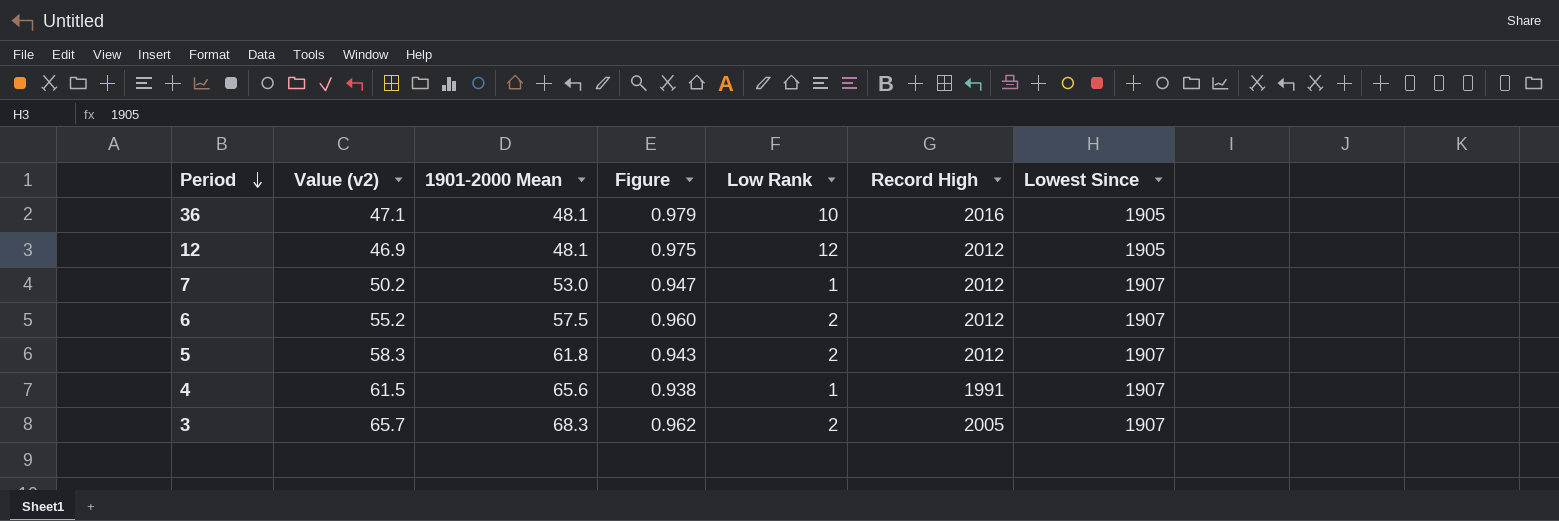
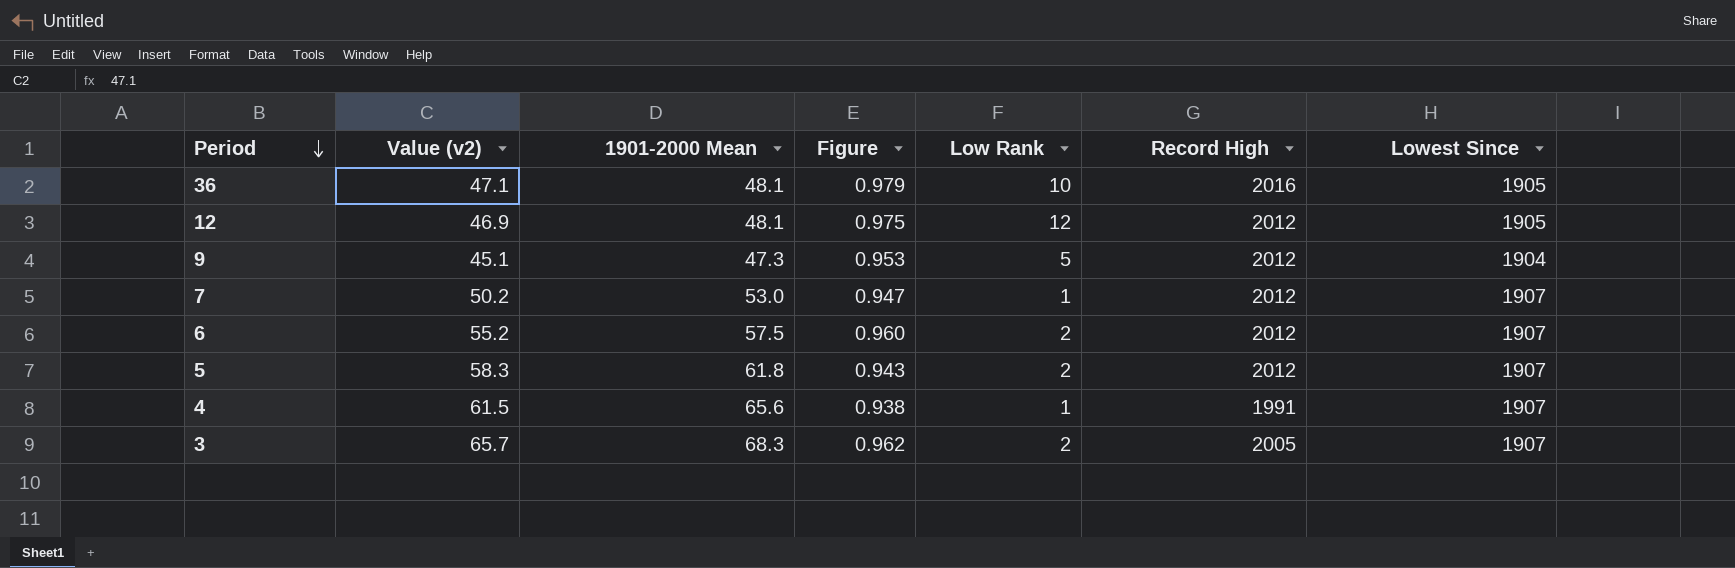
row 9: none -> 45.1 | 47.3 | 0.953 | 5 | 2012 | 1904

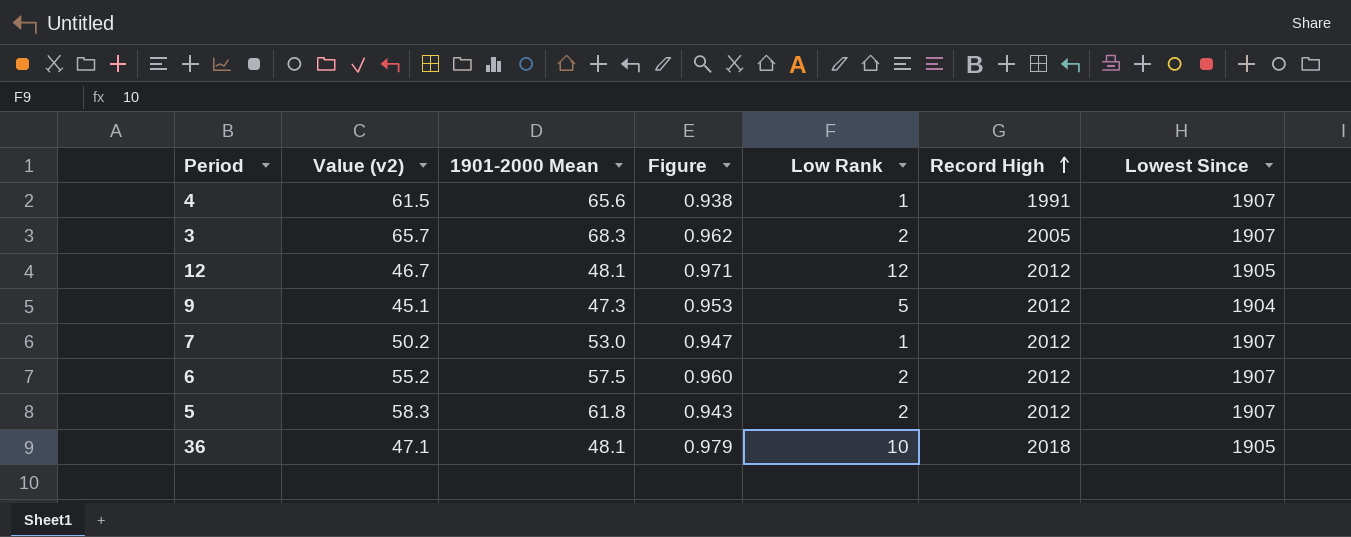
row order: Period descending -> Record High ascending
12 | Value (v2): 46.9 -> 46.7
12 | Figure: 0.975 -> 0.971
36 | Record High: 2016 -> 2018

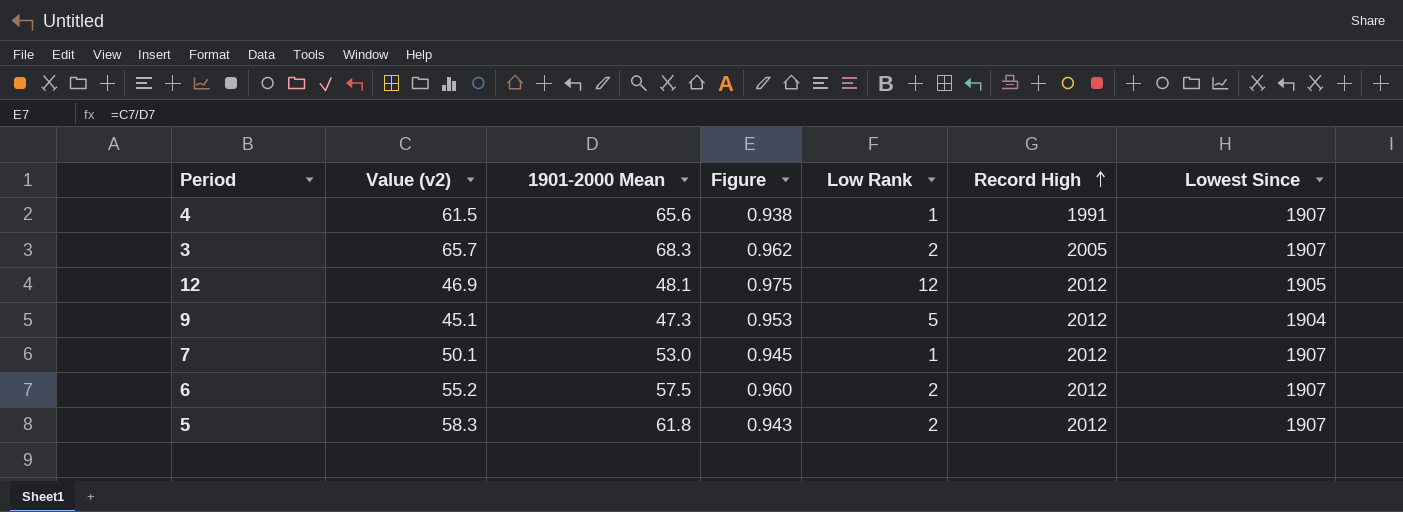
row 36: 47.1 | 48.1 | 0.979 | 10 | 2018 | 1905 -> none
12 | Value (v2): 46.7 -> 46.9
12 | Figure: 0.971 -> 0.975
7 | Value (v2): 50.2 -> 50.1
7 | Figure: 0.947 -> 0.945

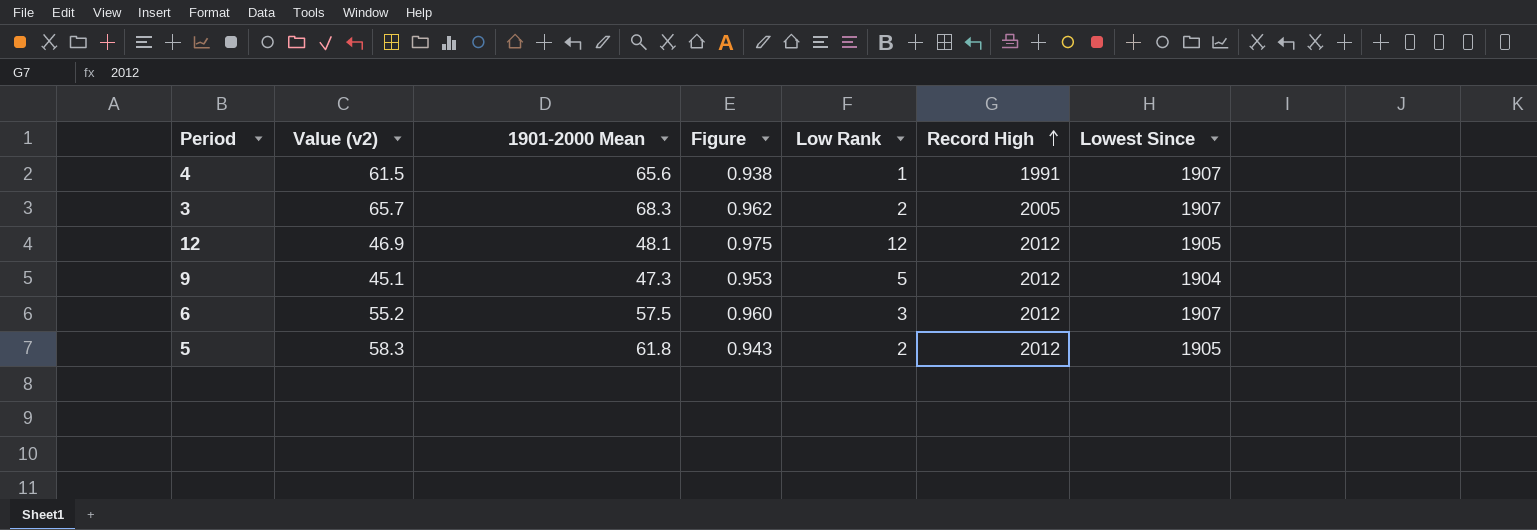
row 7: 50.1 | 53.0 | 0.945 | 1 | 2012 | 1907 -> none
6 | Low Rank: 2 -> 3
5 | Lowest Since: 1907 -> 1905

